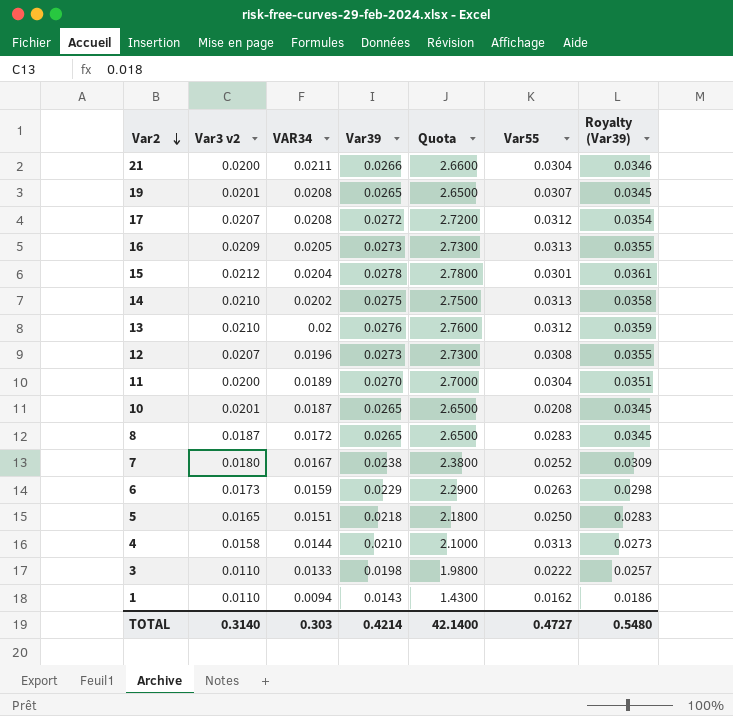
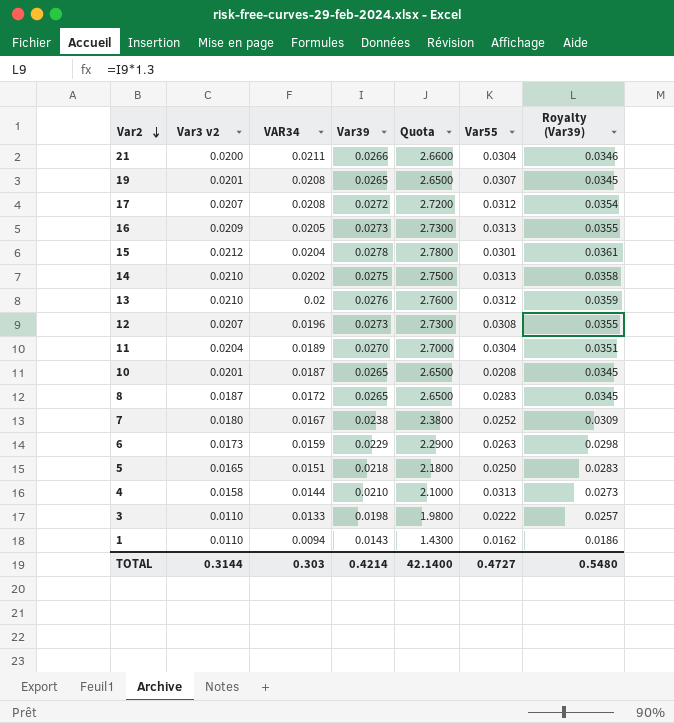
11 | Var3 v2: 0.0200 -> 0.0204
TOTAL | Var3 v2: 0.3140 -> 0.3144

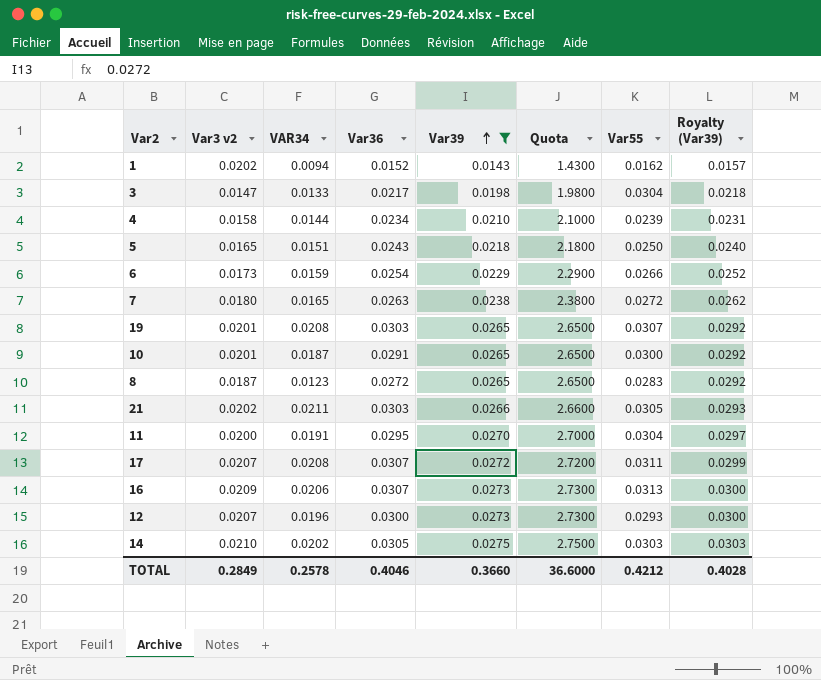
filter: none -> Var39 <= 0.0275
row order: Var2 descending -> Var39 ascending
column Var36 | position: none -> 4
column Royalty (Var39) | formula: [Var39] * 1.3 -> [Var39] * 1.1
1 | Var3 v2: 0.0110 -> 0.0202
3 | Var3 v2: 0.0110 -> 0.0147
3 | Var55: 0.0222 -> 0.0304
4 | Var55: 0.0313 -> 0.0239
6 | Var55: 0.0263 -> 0.0266
7 | VAR34: 0.0167 -> 0.0165
7 | Var55: 0.0252 -> 0.0272
10 | Var55: 0.0208 -> 0.0300
8 | VAR34: 0.0172 -> 0.0123
21 | Var3 v2: 0.0200 -> 0.0202
21 | Var55: 0.0304 -> 0.0305
11 | Var3 v2: 0.0204 -> 0.0200
11 | VAR34: 0.0189 -> 0.0191
17 | Var55: 0.0312 -> 0.0311
16 | VAR34: 0.0205 -> 0.0206
12 | Var55: 0.0308 -> 0.0293
14 | Var55: 0.0313 -> 0.0303
TOTAL | Var3 v2: 0.3144 -> 0.2849
TOTAL | VAR34: 0.303 -> 0.2578
TOTAL | Var39: 0.4214 -> 0.3660
TOTAL | Quota: 42.1400 -> 36.6000
TOTAL | Var55: 0.4727 -> 0.4212
TOTAL | Royalty (Var39): 0.5480 -> 0.4028

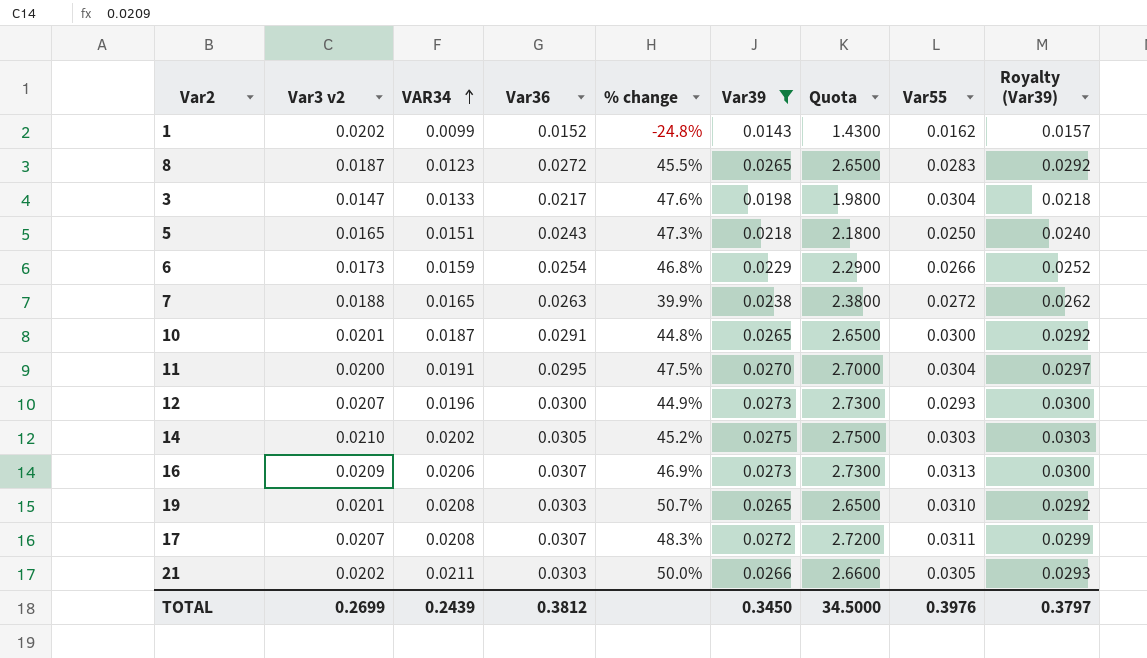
row order: Var39 ascending -> VAR34 ascending
column % change | formula: none -> ([Var36] - [Var3 v2]) / [Var3 v2]
row 4: 0.0158 | 0.0144 | 0.0234 | 0.0210 | 2.1000 | 0.0239 | 0.0231 -> none
1 | VAR34: 0.0094 -> 0.0099
7 | Var3 v2: 0.0180 -> 0.0188
19 | Var55: 0.0307 -> 0.0310
TOTAL | Var3 v2: 0.2849 -> 0.2699
TOTAL | VAR34: 0.2578 -> 0.2439
TOTAL | Var36: 0.4046 -> 0.3812
TOTAL | Var39: 0.3660 -> 0.3450
TOTAL | Quota: 36.6000 -> 34.5000
TOTAL | Var55: 0.4212 -> 0.3976
TOTAL | Royalty (Var39): 0.4028 -> 0.3797

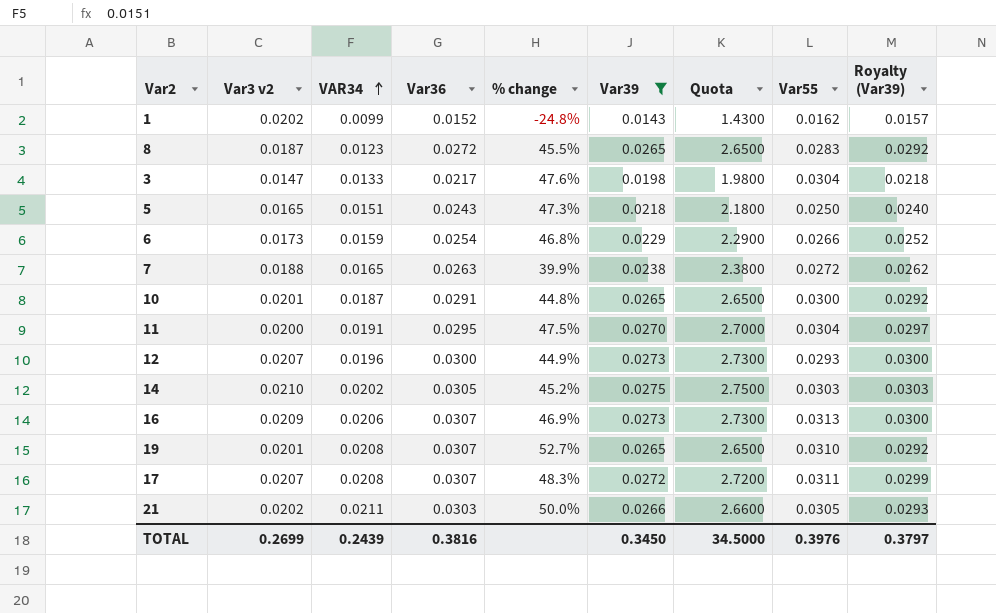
19 | Var36: 0.0303 -> 0.0307
19 | % change: 50.7% -> 52.7%
TOTAL | Var36: 0.3812 -> 0.3816

